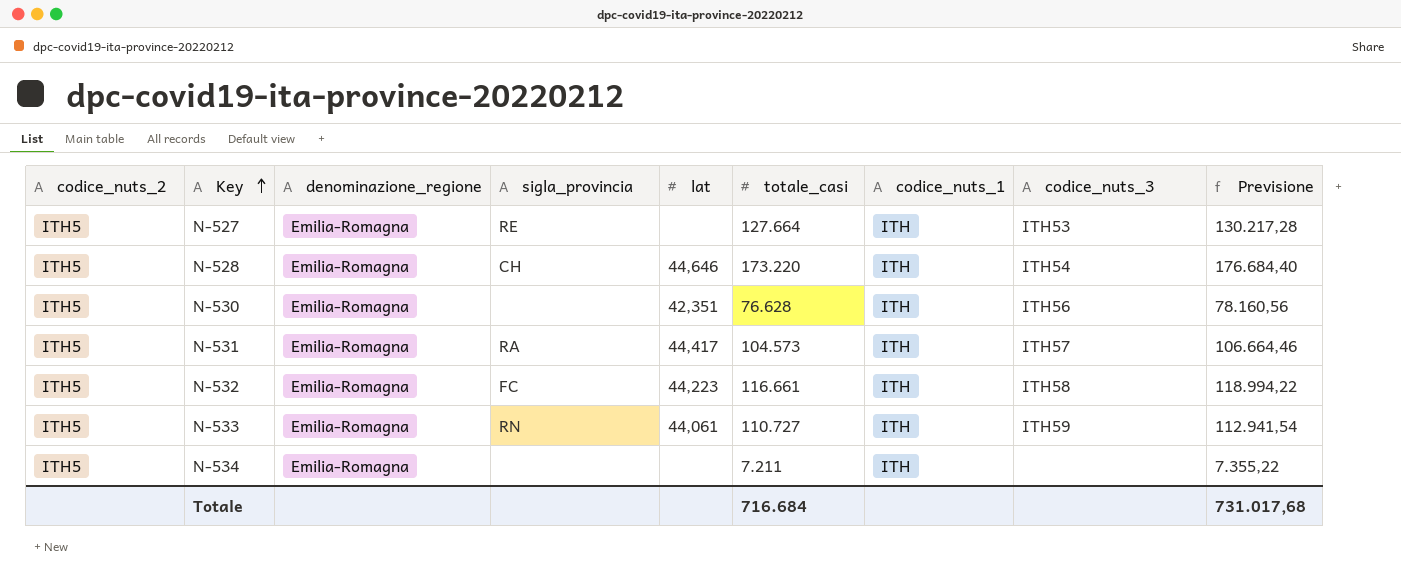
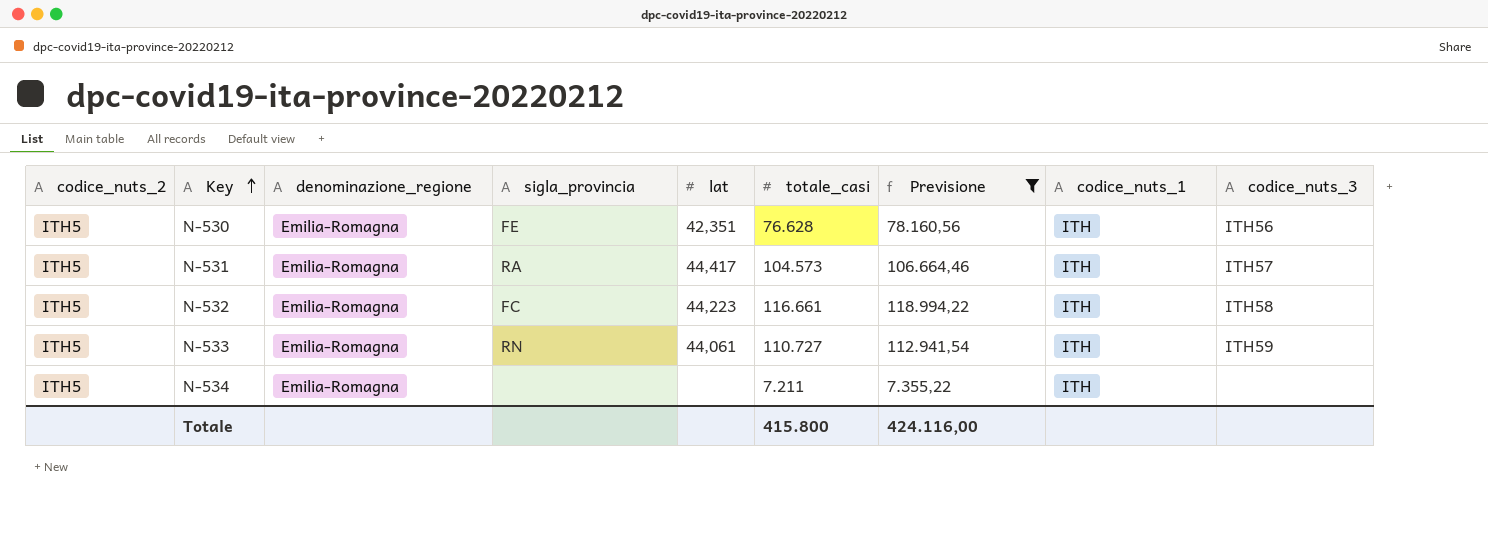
filter: none -> Previsione <= 118.994,22
column Previsione | position: 9 -> 7
N-530 | sigla_provincia: none -> FE
Totale | totale_casi: 716.684 -> 415.800
Totale | Previsione: 731.017,68 -> 424.116,00

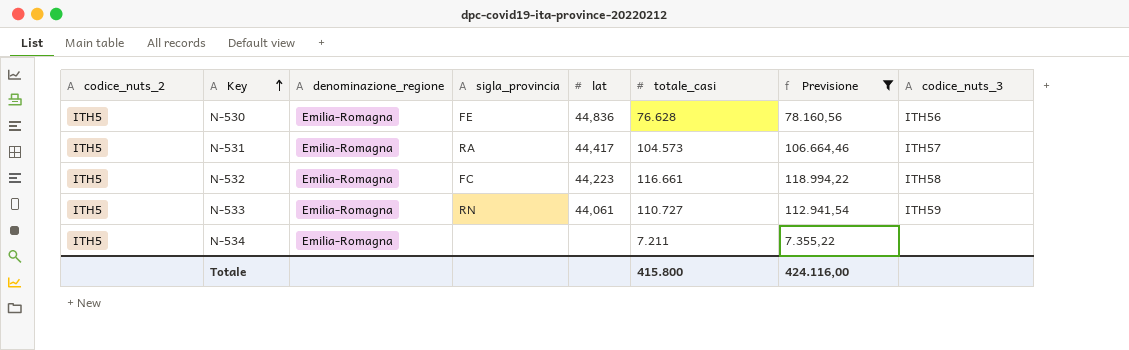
column codice_nuts_1 | position: 8 -> none
N-530 | lat: 42,351 -> 44,836

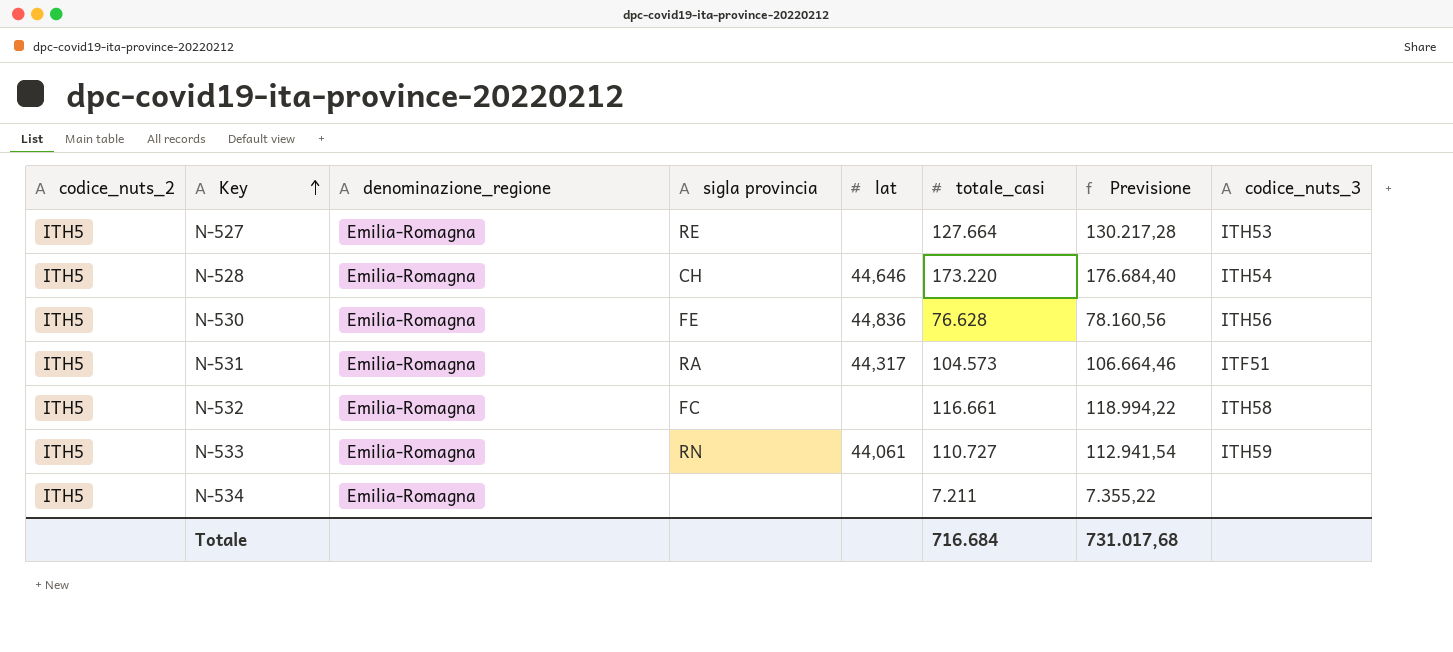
filter: Previsione <= 118.994,22 -> none
column name: sigla_provincia -> sigla provincia
N-531 | lat: 44,417 -> 44,317
N-531 | codice_nuts_3: ITH57 -> ITF51
N-532 | lat: 44,223 -> none
Totale | totale_casi: 415.800 -> 716.684
Totale | Previsione: 424.116,00 -> 731.017,68

